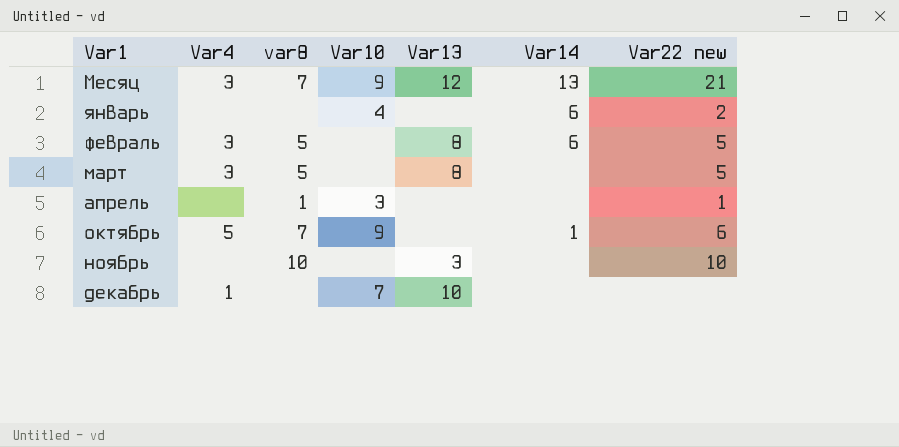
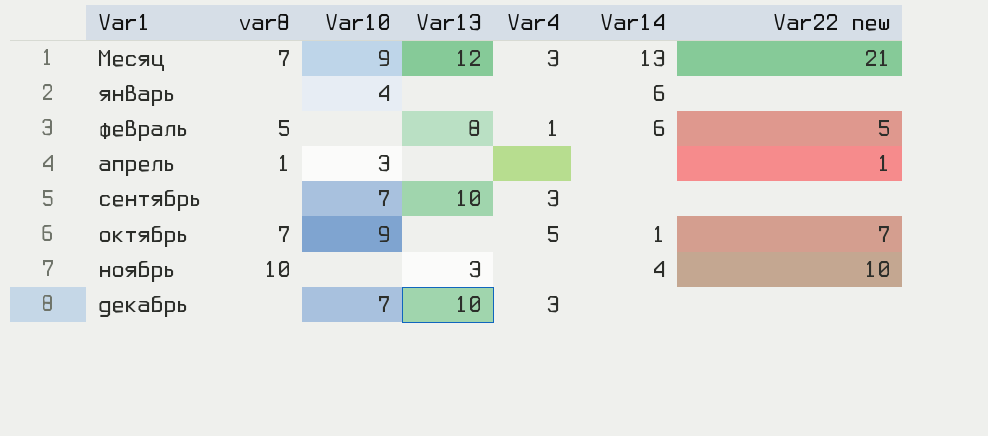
column Var4 | position: 2 -> 5
row март: 3 | 5 | none | 8 | none | 5 -> none
январь | Var22 new: 2 -> none
февраль | Var4: 3 -> 1
row сентябрь: none -> none | 7 | 10 | 3 | none | none
октябрь | Var22 new: 6 -> 7
ноябрь | Var14: none -> 4
декабрь | Var4: 1 -> 3

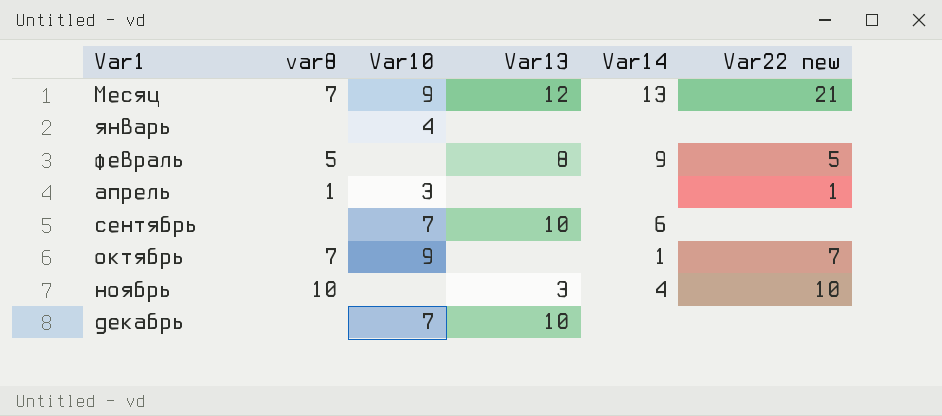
column Var4 | position: 5 -> none
январь | Var14: 6 -> none
февраль | Var14: 6 -> 9
сентябрь | Var14: none -> 6

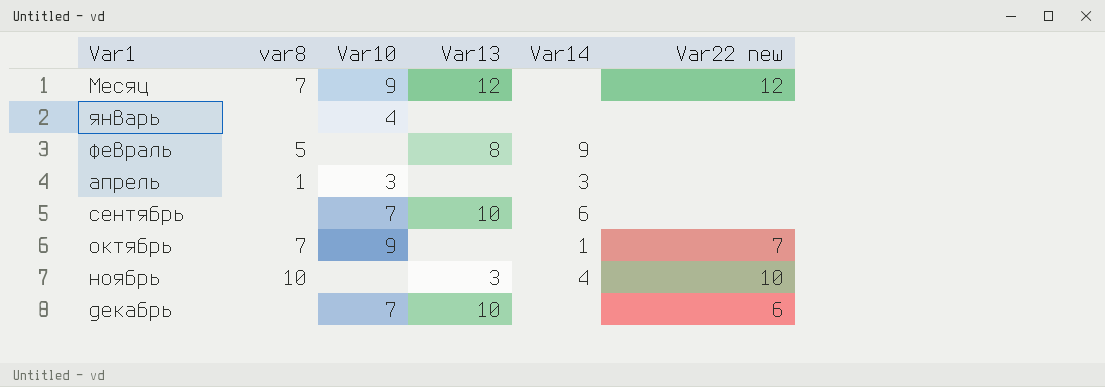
Месяц | Var14: 13 -> none
Месяц | Var22 new: 21 -> 12
февраль | Var22 new: 5 -> none
апрель | Var14: none -> 3
апрель | Var22 new: 1 -> none
декабрь | Var22 new: none -> 6

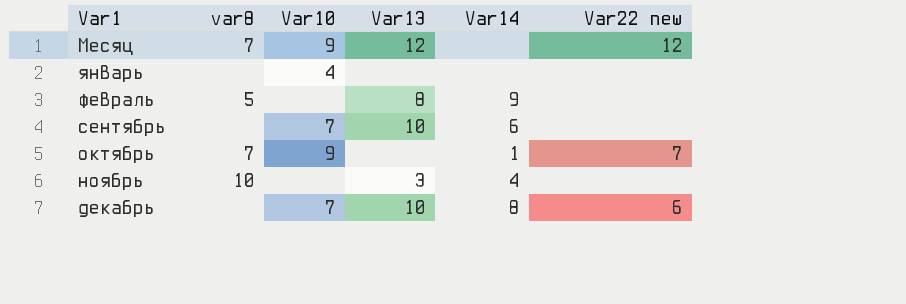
row апрель: 1 | 3 | none | 3 | none -> none
ноябрь | Var22 new: 10 -> none
декабрь | Var14: none -> 8

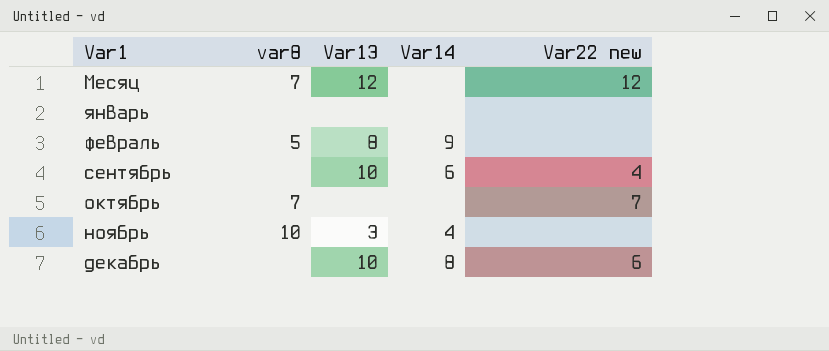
column Var10 | position: 3 -> none
сентябрь | Var22 new: none -> 4
октябрь | Var14: 1 -> none

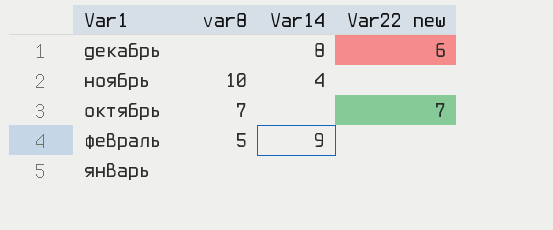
row order: none -> Var1 ascending
column Var13 | position: 3 -> none
row Месяц: 7 | 12 | none | 12 -> none
row сентябрь: none | 10 | 6 | 4 -> none

